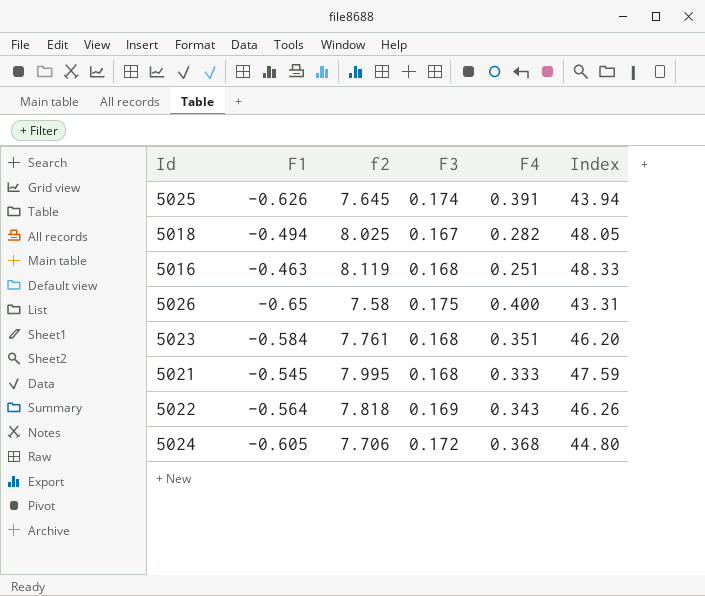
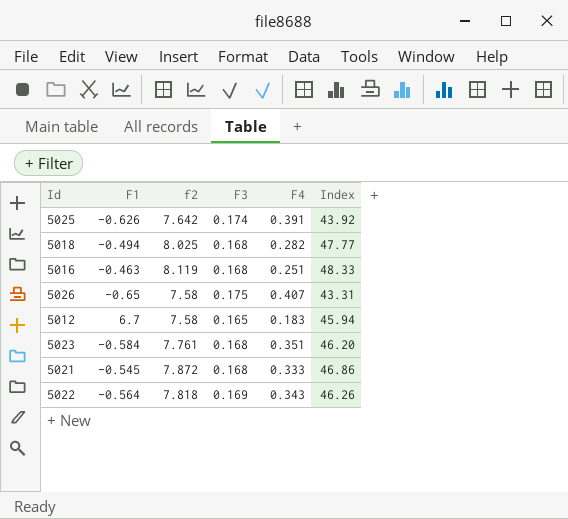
row 5024: -0.605 | 7.706 | 0.172 | 0.368 | 44.80 -> none
5025 | f2: 7.645 -> 7.642
5025 | Index: 43.94 -> 43.92
5018 | F3: 0.167 -> 0.168
5018 | Index: 48.05 -> 47.77
5026 | F4: 0.400 -> 0.407
row 5012: none -> 6.7 | 7.58 | 0.165 | 0.183 | 45.94
5021 | f2: 7.995 -> 7.872
5021 | Index: 47.59 -> 46.86

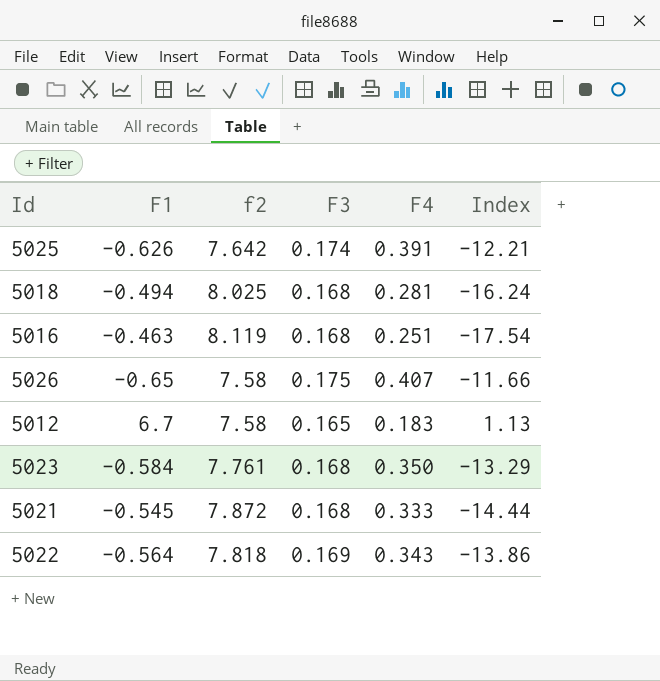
column Index | formula: [f2] / [F3] -> [f2] / [F1]
5018 | F4: 0.282 -> 0.281
5023 | F4: 0.351 -> 0.350

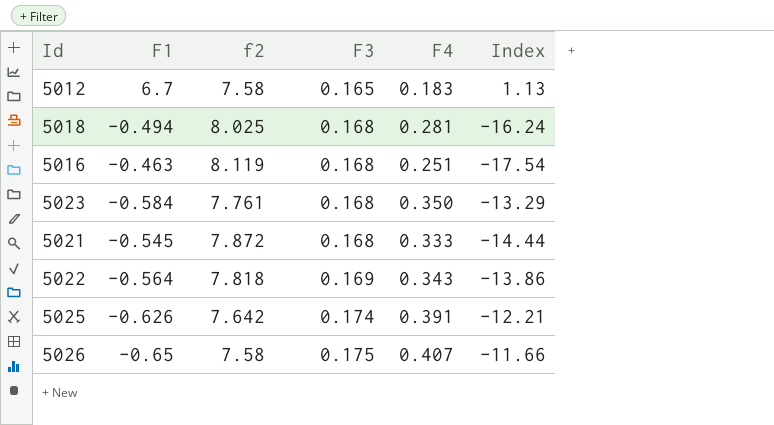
row order: none -> F3 ascending

